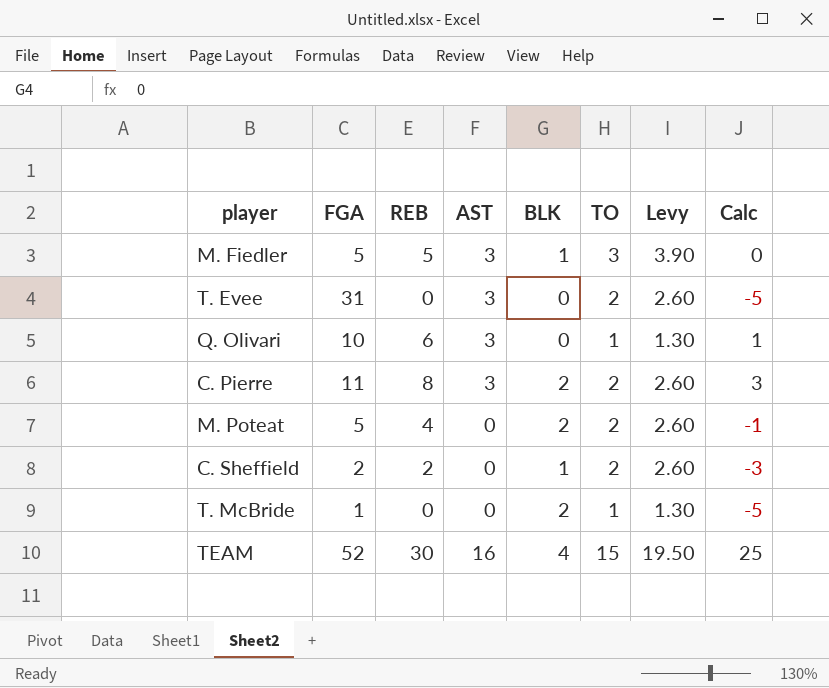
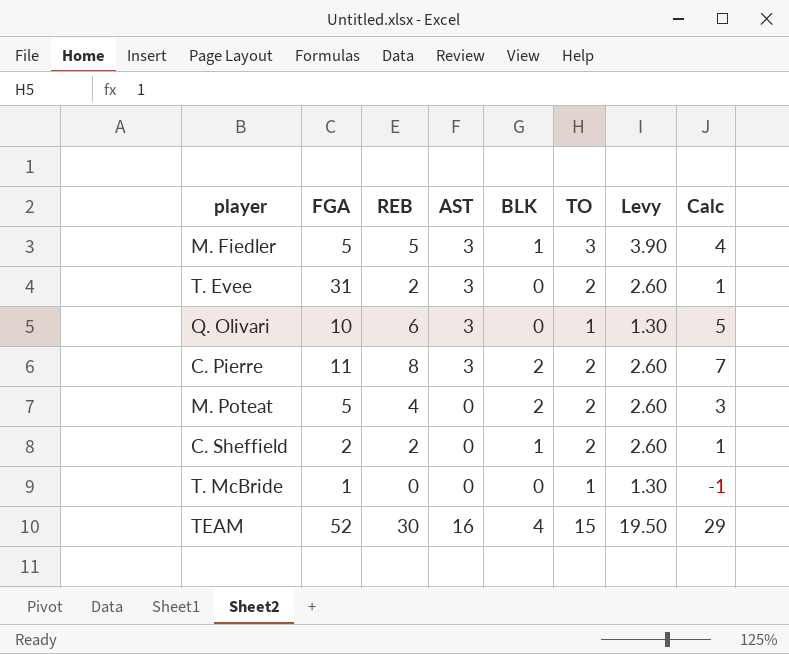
column Calc | formula: [REB] - 5 -> [REB] - 1
T. Evee | REB: 0 -> 2
T. McBride | BLK: 2 -> 0

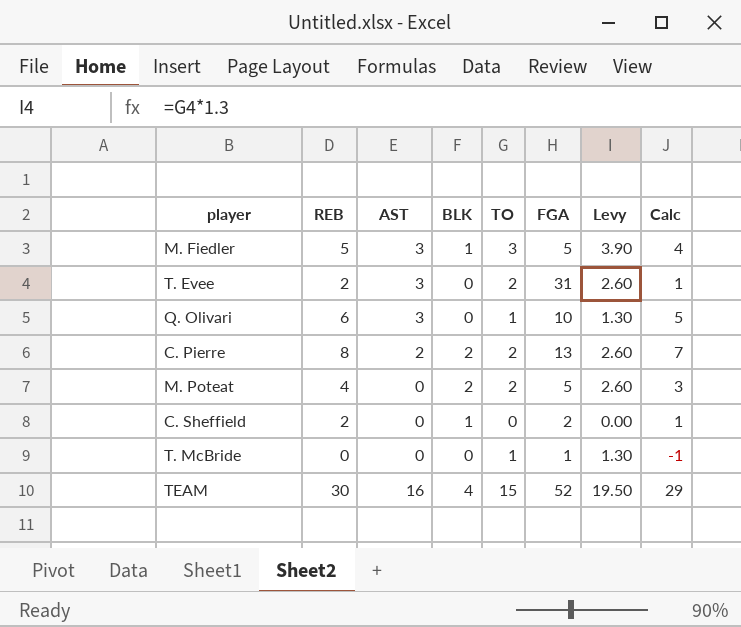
column FGA | position: 2 -> 6
C. Pierre | AST: 3 -> 2
C. Pierre | FGA: 11 -> 13
C. Sheffield | TO: 2 -> 0
C. Sheffield | Levy: 2.60 -> 0.00

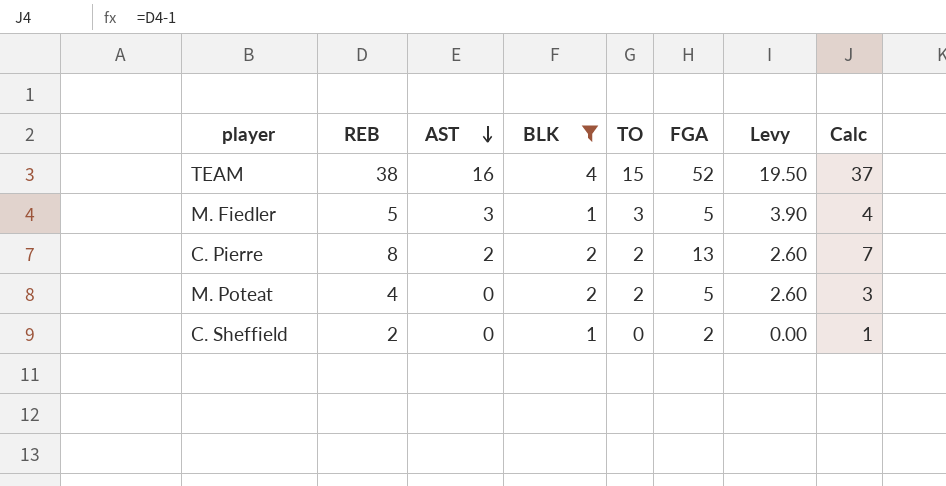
filter: none -> BLK != 0
row order: none -> AST descending
TEAM | REB: 30 -> 38
TEAM | Calc: 29 -> 37

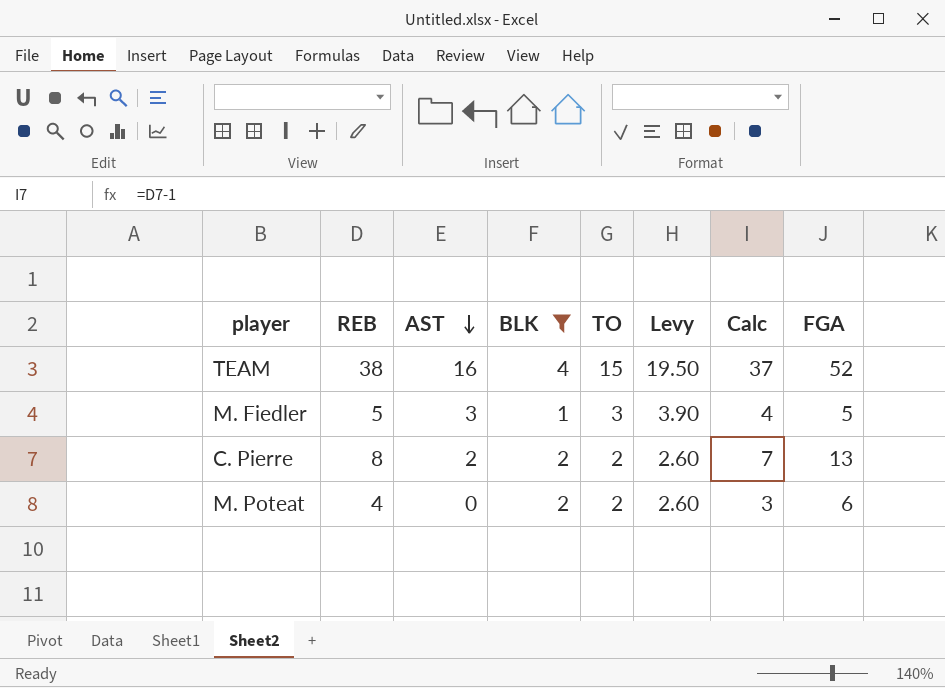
column FGA | position: 6 -> 8
row C. Sheffield: 2 | 0 | 1 | 0 | 2 | 0.00 | 1 -> none
M. Poteat | FGA: 5 -> 6

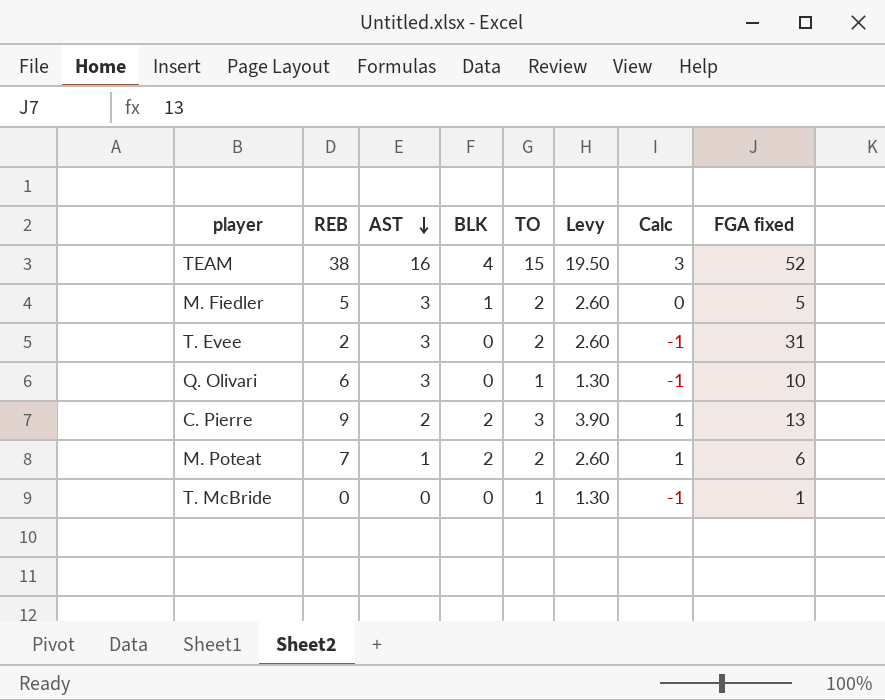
filter: BLK != 0 -> none
column Calc | formula: [REB] - 1 -> [BLK] - 1
column name: FGA -> FGA fixed
M. Fiedler | TO: 3 -> 2
M. Fiedler | Levy: 3.90 -> 2.60
C. Pierre | REB: 8 -> 9
C. Pierre | TO: 2 -> 3
C. Pierre | Levy: 2.60 -> 3.90
M. Poteat | REB: 4 -> 7
M. Poteat | AST: 0 -> 1

